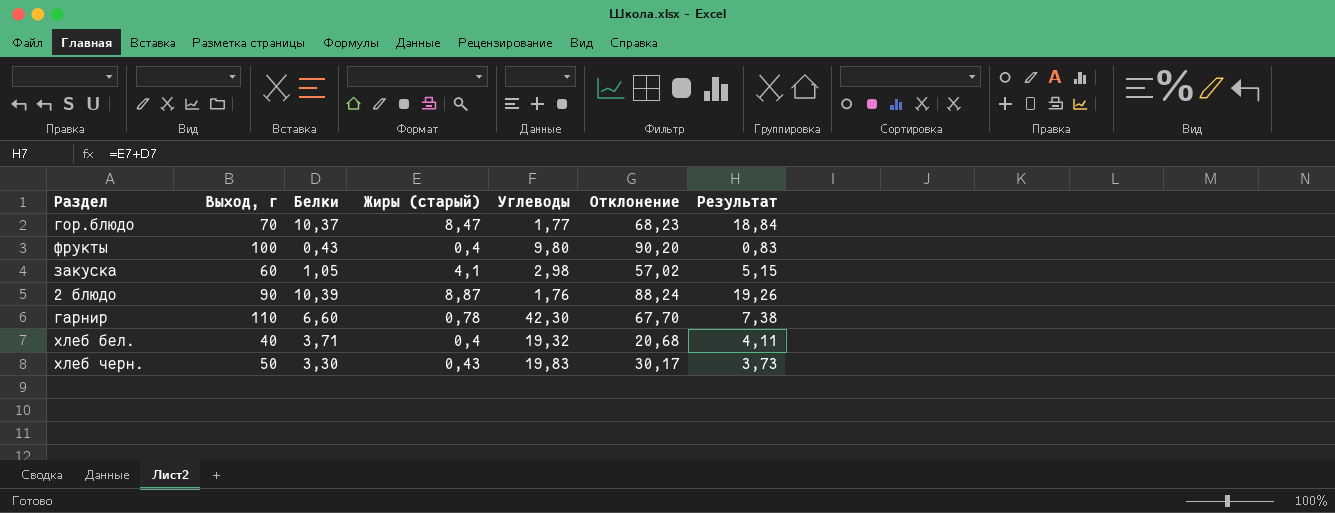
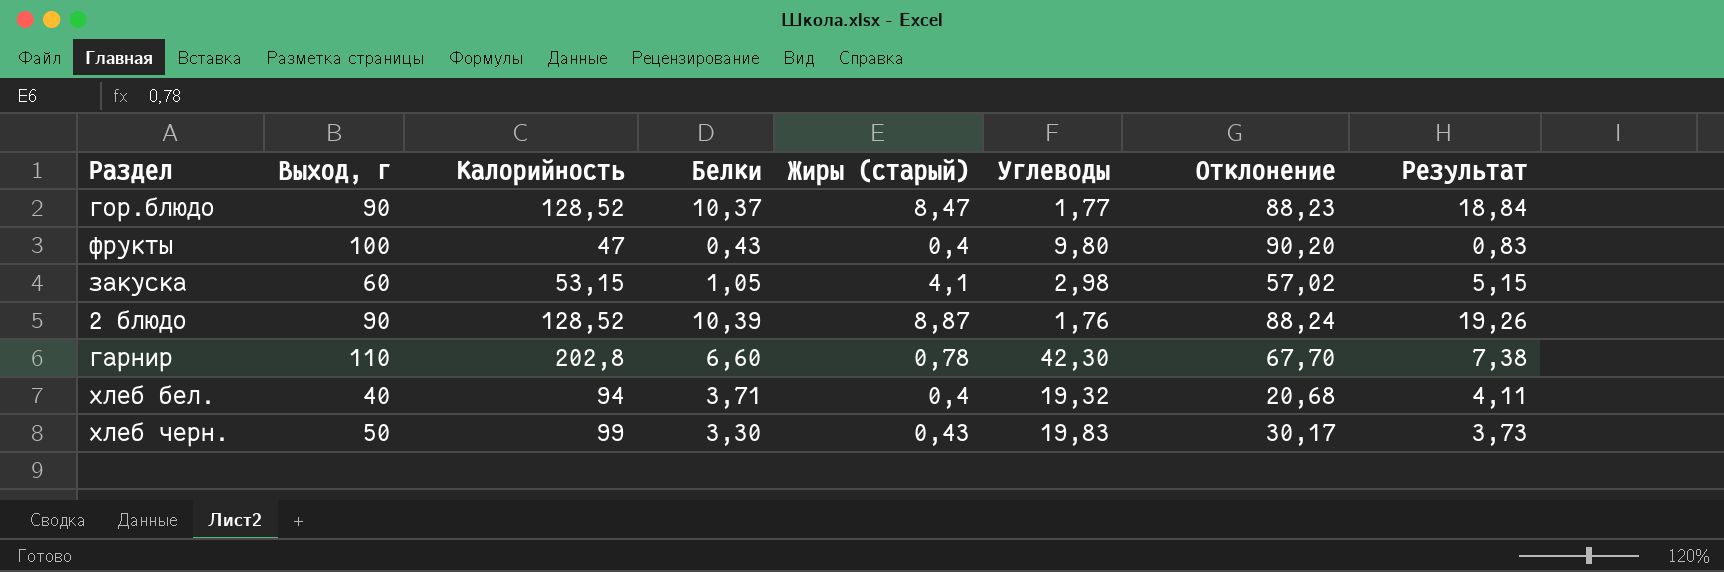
column Калорийность | position: none -> 3
гор.блюдо | Выход, г: 70 -> 90
гор.блюдо | Отклонение: 68,23 -> 88,23

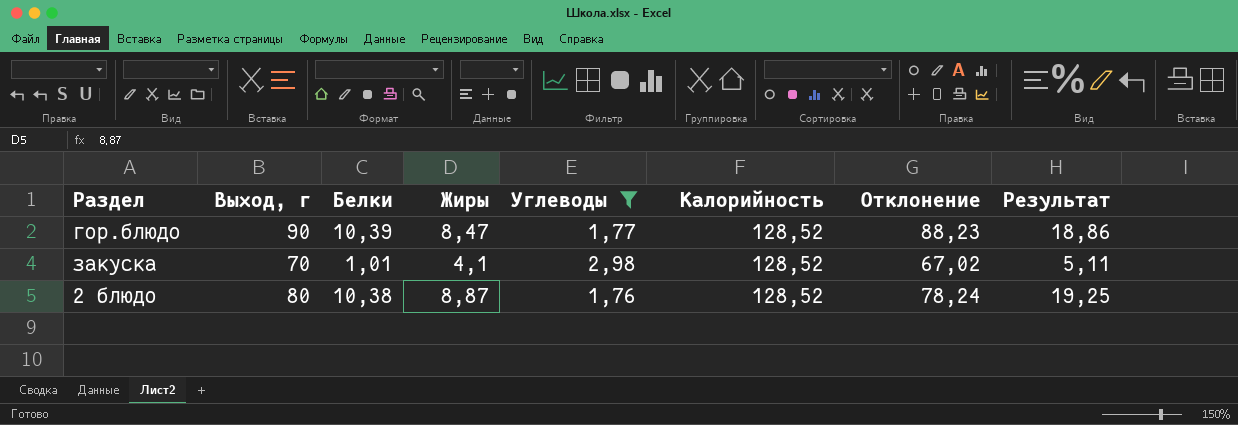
filter: none -> Углеводы <= 2,98
column name: Жиры (старый) -> Жиры
column Калорийность | position: 3 -> 6
гор.блюдо | Белки: 10,37 -> 10,39
гор.блюдо | Результат: 18,84 -> 18,86
закуска | Выход, г: 60 -> 70
закуска | Белки: 1,05 -> 1,01
закуска | Калорийность: 53,15 -> 128,52
закуска | Отклонение: 57,02 -> 67,02
закуска | Результат: 5,15 -> 5,11
2 блюдо | Выход, г: 90 -> 80
2 блюдо | Белки: 10,39 -> 10,38
2 блюдо | Отклонение: 88,24 -> 78,24
2 блюдо | Результат: 19,26 -> 19,25

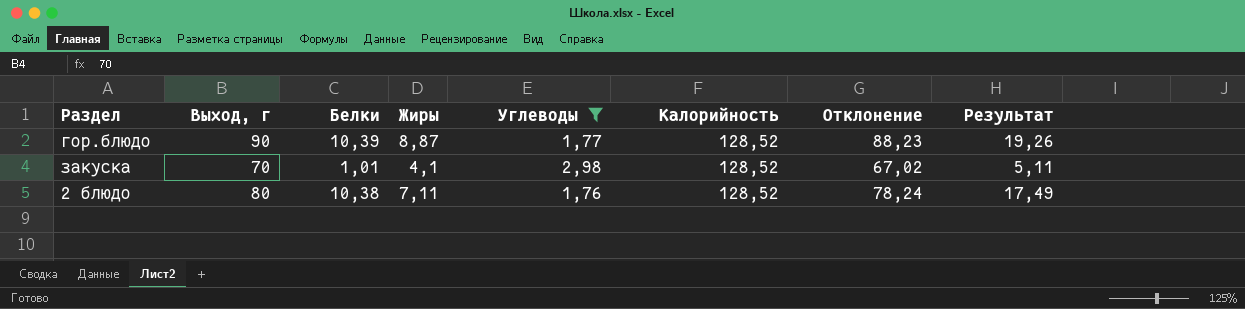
гор.блюдо | Жиры: 8,47 -> 8,87
гор.блюдо | Результат: 18,86 -> 19,26
2 блюдо | Жиры: 8,87 -> 7,11
2 блюдо | Результат: 19,25 -> 17,49

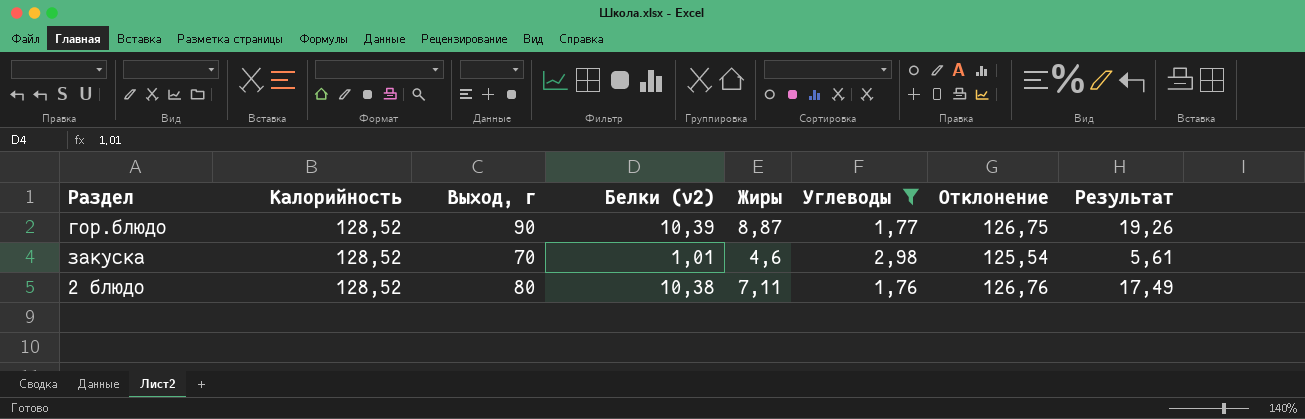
column Калорийность | position: 6 -> 2
column name: Белки -> Белки (v2)
column Отклонение | formula: [Выход, г] - [Углеводы] -> [Калорийность] - [Углеводы]
закуска | Жиры: 4,1 -> 4,6
закуска | Результат: 5,11 -> 5,61

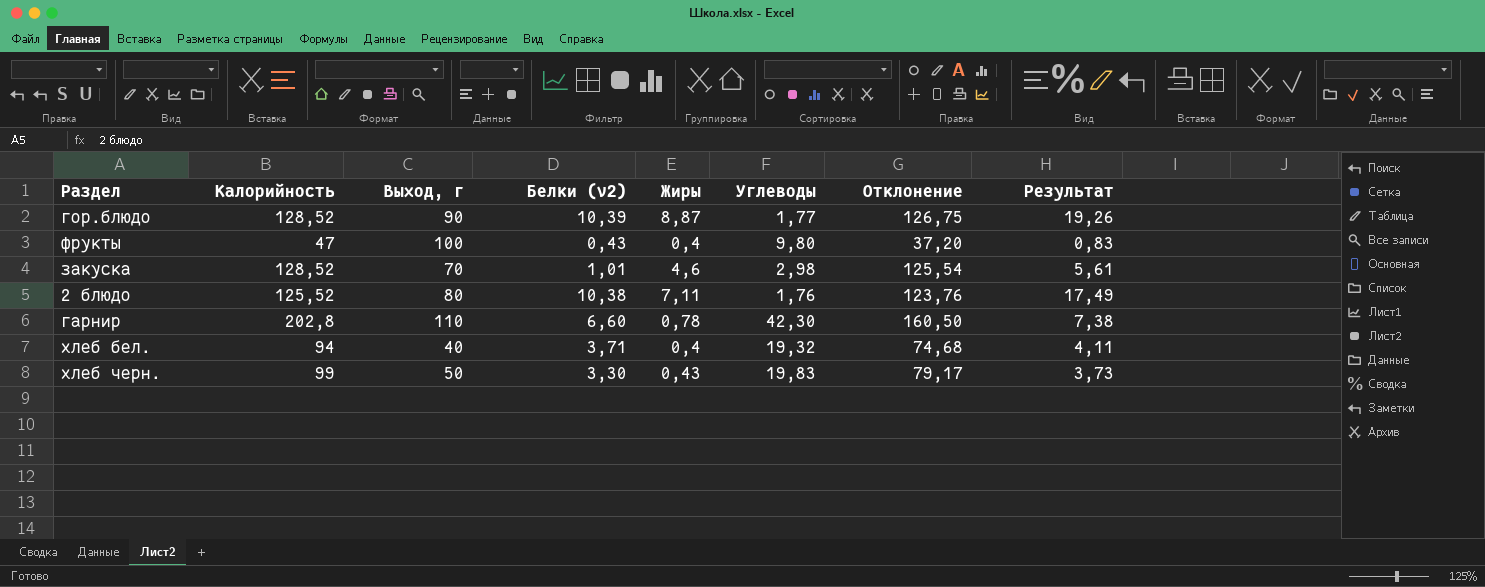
filter: Углеводы <= 2,98 -> none
2 блюдо | Калорийность: 128,52 -> 125,52
2 блюдо | Отклонение: 126,76 -> 123,76

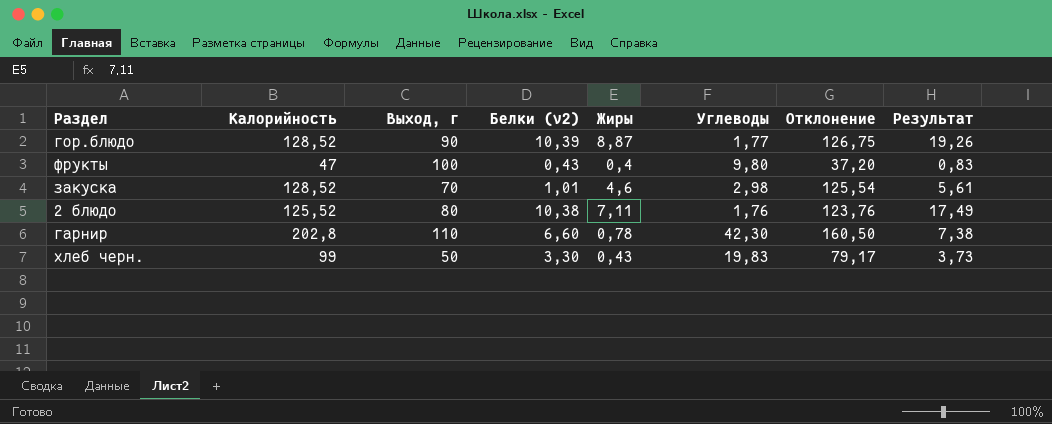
row хлеб бел.: 94 | 40 | 3,71 | 0,4 | 19,32 | 74,68 | 4,11 -> none

